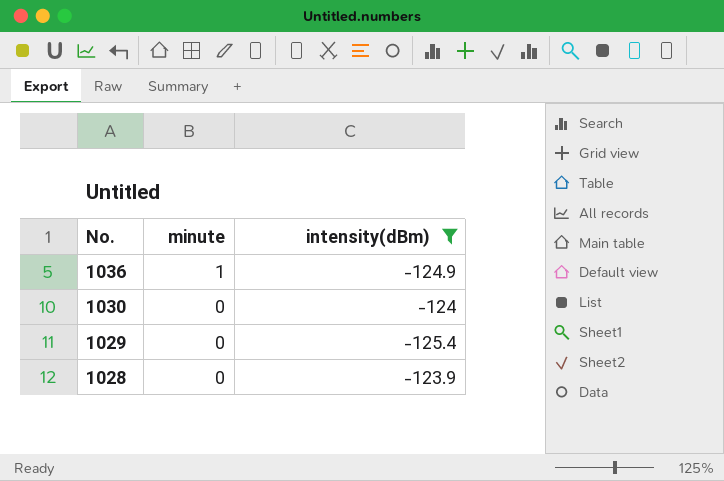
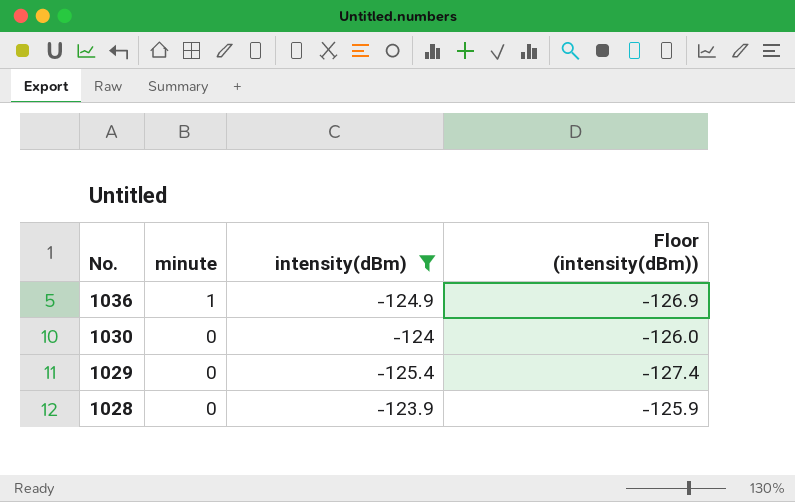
column Floor (intensity(dBm)) | formula: none -> [intensity(dBm)] - 2

